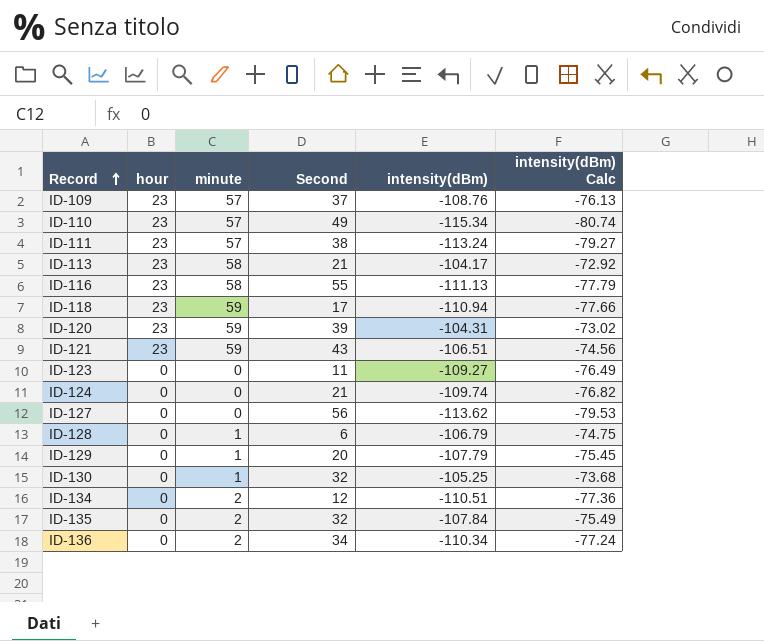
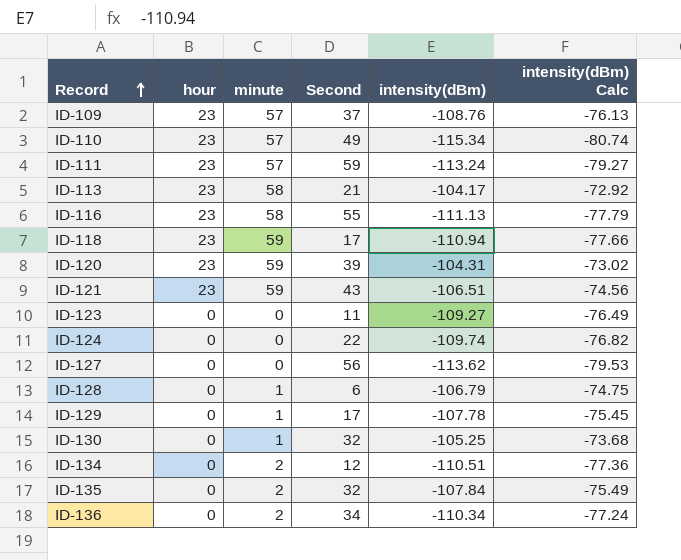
ID-111 | Second: 38 -> 59
ID-124 | Second: 21 -> 22
ID-129 | Second: 20 -> 17
ID-129 | intensity(dBm): -107.79 -> -107.78

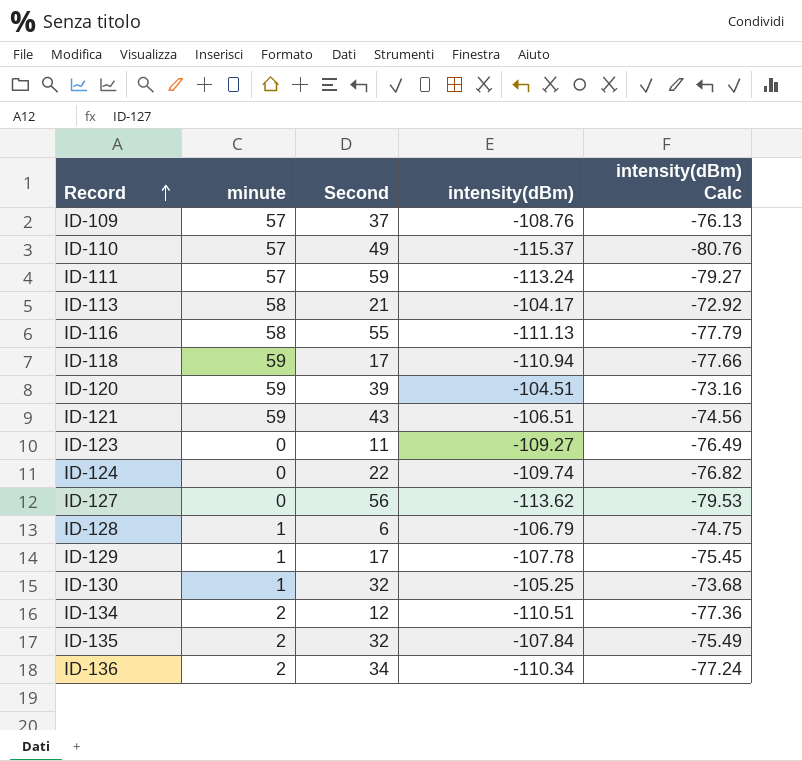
column hour | position: 2 -> none
ID-110 | intensity(dBm): -115.34 -> -115.37
ID-110 | intensity(dBm) Calc: -80.74 -> -80.76
ID-120 | intensity(dBm): -104.31 -> -104.51
ID-120 | intensity(dBm) Calc: -73.02 -> -73.16

